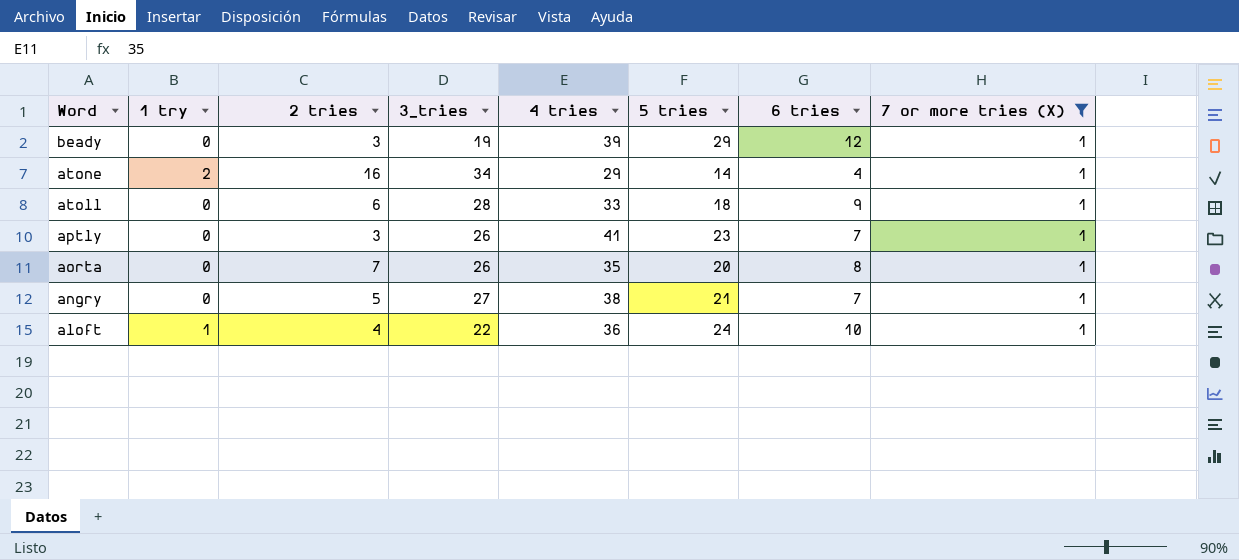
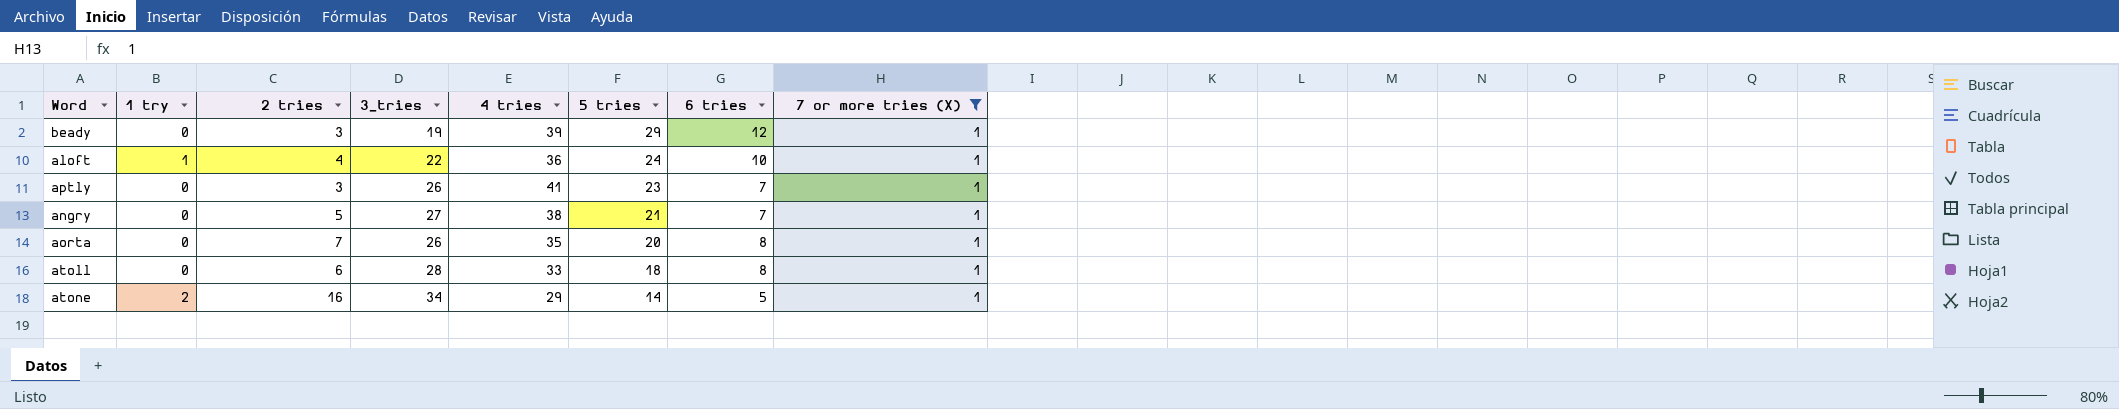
row order: Word descending -> 5 tries descending
atoll | 6 tries: 9 -> 8
atone | 6 tries: 4 -> 5

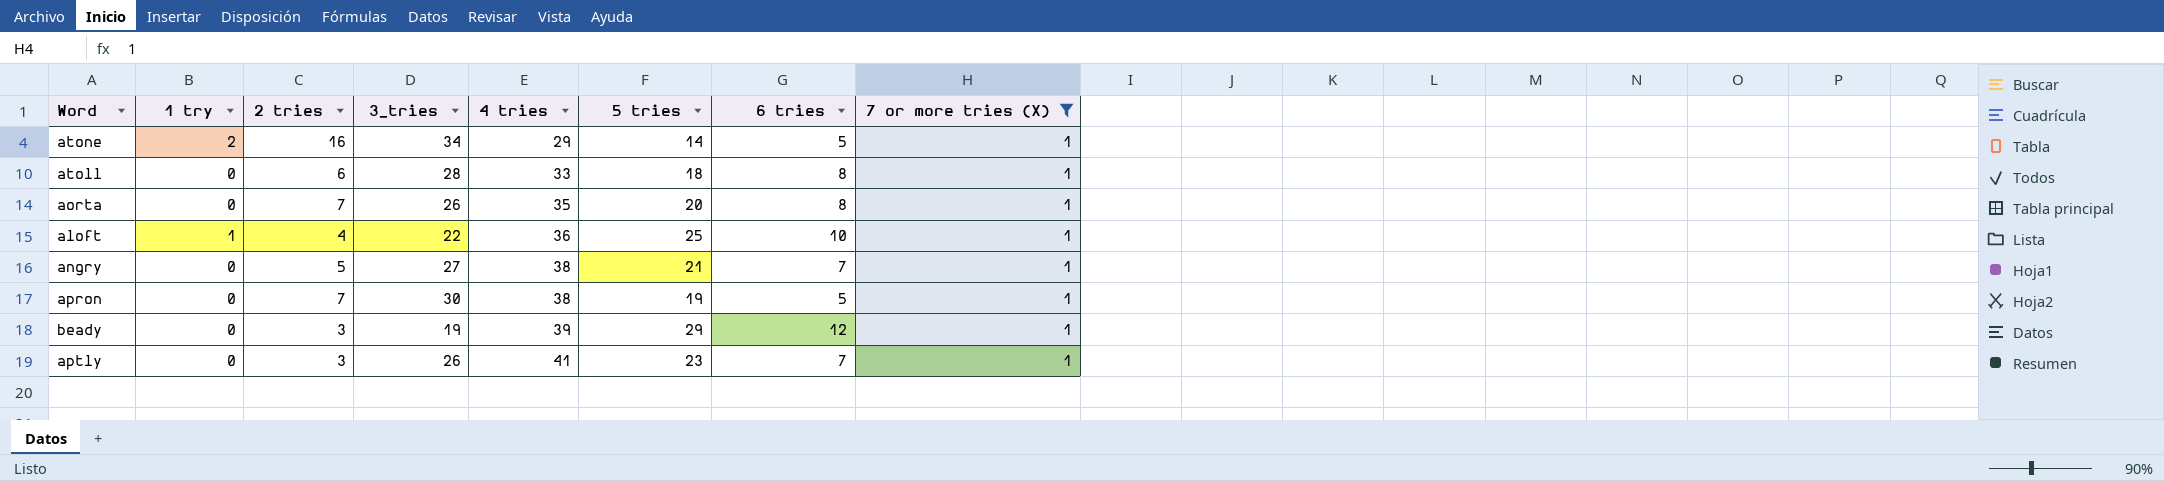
row order: 5 tries descending -> 4 tries ascending
aloft | 5 tries: 24 -> 25
row apron: none -> 0 | 7 | 30 | 38 | 19 | 5 | 1

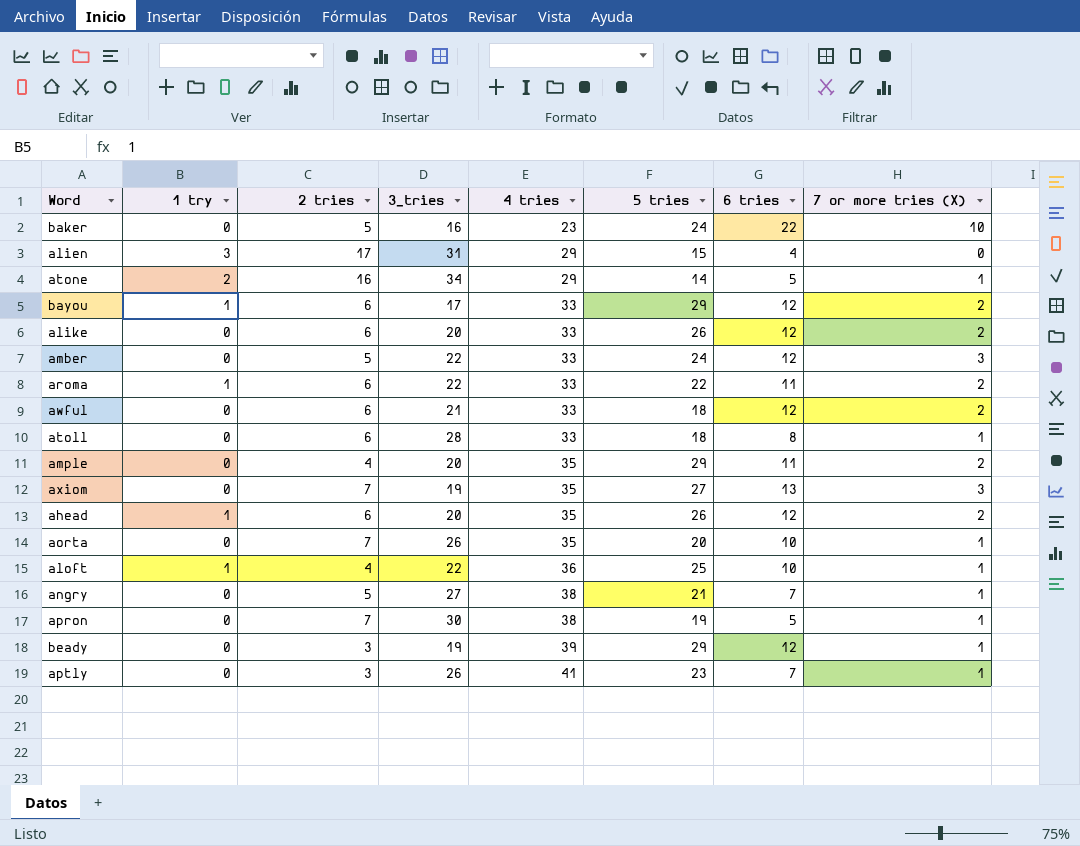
filter: 7 or more tries (X) = 1 -> none
aorta | 6 tries: 8 -> 10

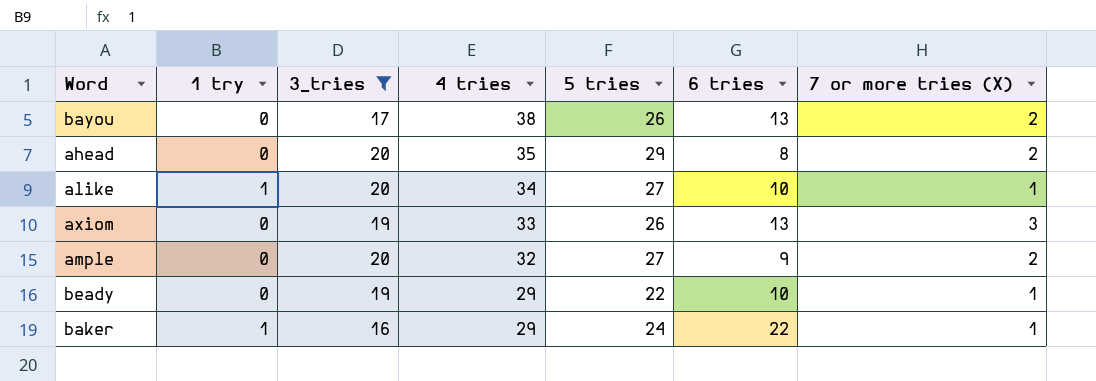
filter: none -> 3_tries <= 20
row order: 4 tries ascending -> 4 tries descending
column 2 tries | position: 3 -> none
bayou | 1 try: 1 -> 0
bayou | 4 tries: 33 -> 38
bayou | 5 tries: 29 -> 26
bayou | 6 tries: 12 -> 13
ahead | 1 try: 1 -> 0
ahead | 5 tries: 26 -> 29
ahead | 6 tries: 12 -> 8
alike | 1 try: 0 -> 1
alike | 4 tries: 33 -> 34
alike | 5 tries: 26 -> 27
alike | 6 tries: 12 -> 10
alike | 7 or more tries (X): 2 -> 1
axiom | 4 tries: 35 -> 33
axiom | 5 tries: 27 -> 26
ample | 4 tries: 35 -> 32
ample | 5 tries: 29 -> 27
ample | 6 tries: 11 -> 9
beady | 4 tries: 39 -> 29
beady | 5 tries: 29 -> 22
beady | 6 tries: 12 -> 10
baker | 1 try: 0 -> 1
baker | 4 tries: 23 -> 29
baker | 7 or more tries (X): 10 -> 1

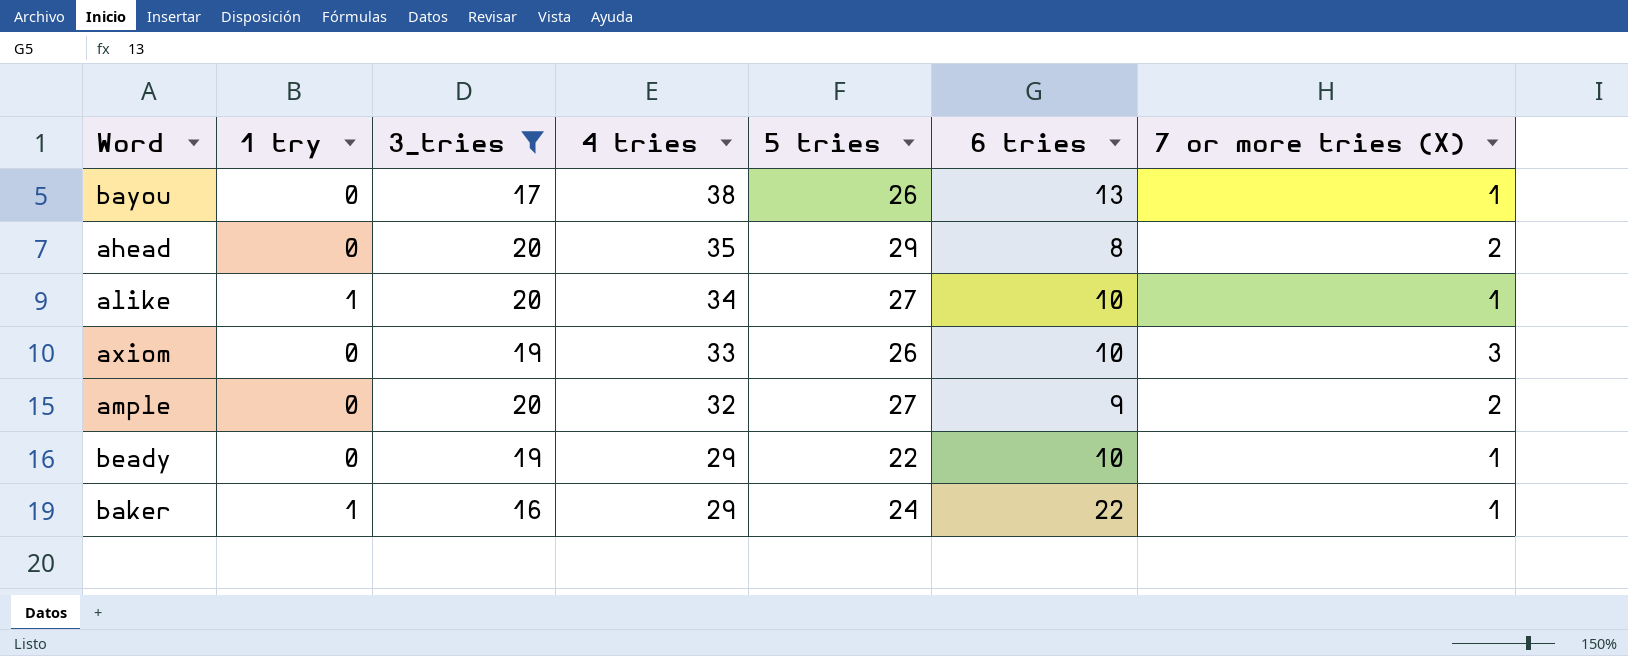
bayou | 7 or more tries (X): 2 -> 1
axiom | 6 tries: 13 -> 10

